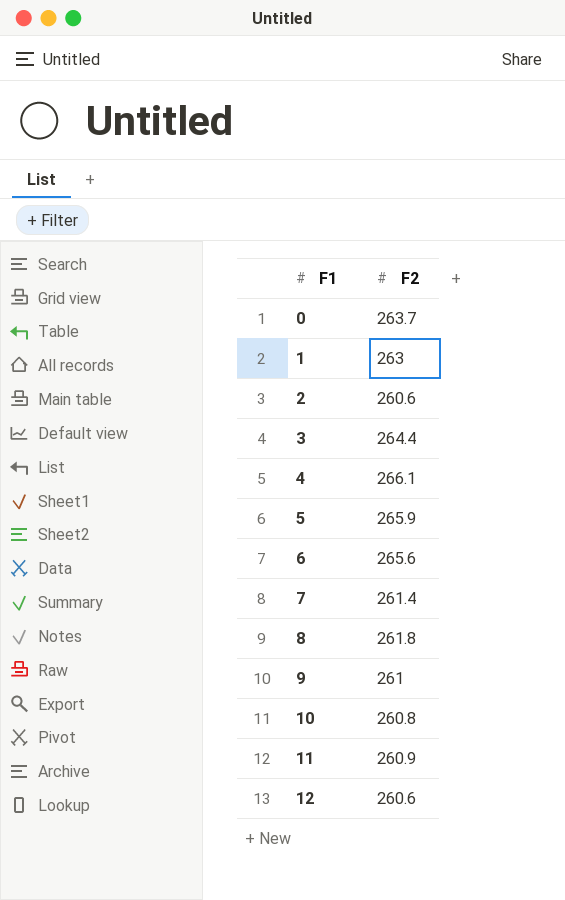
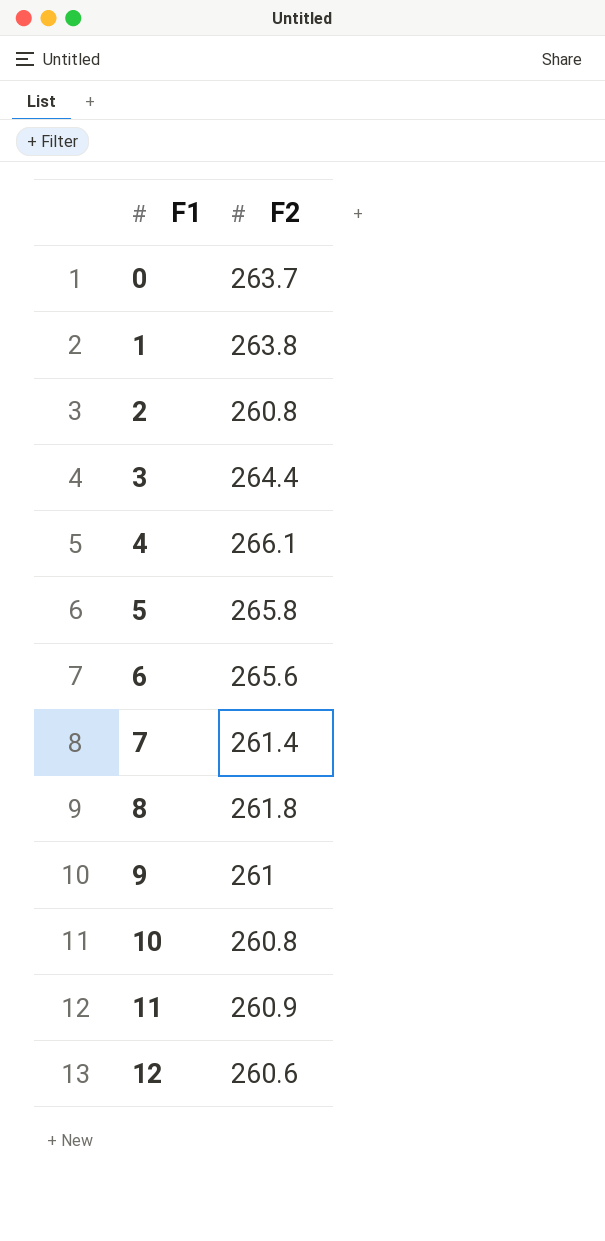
1 | F2: 263 -> 263.8
2 | F2: 260.6 -> 260.8
5 | F2: 265.9 -> 265.8

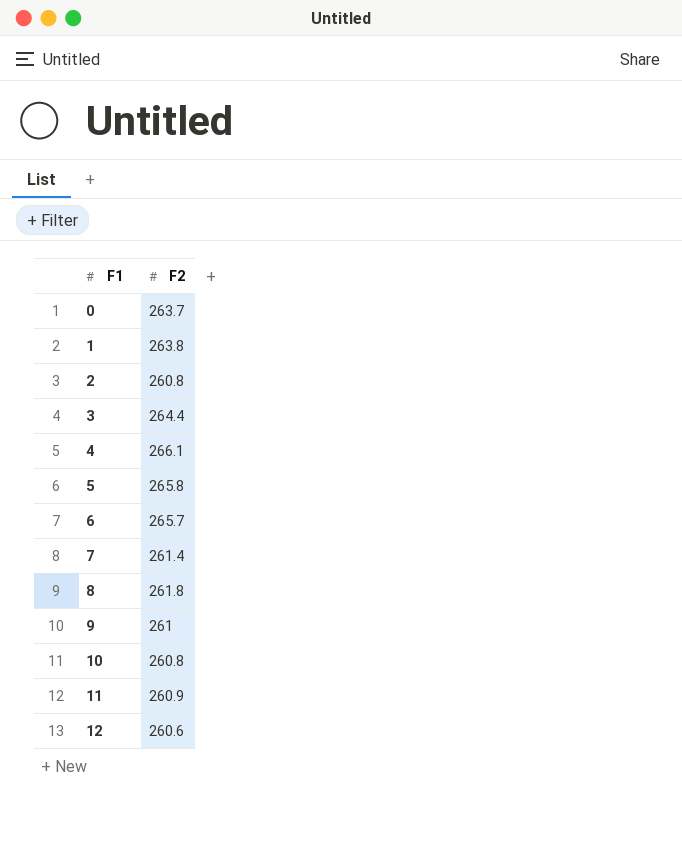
6 | F2: 265.6 -> 265.7

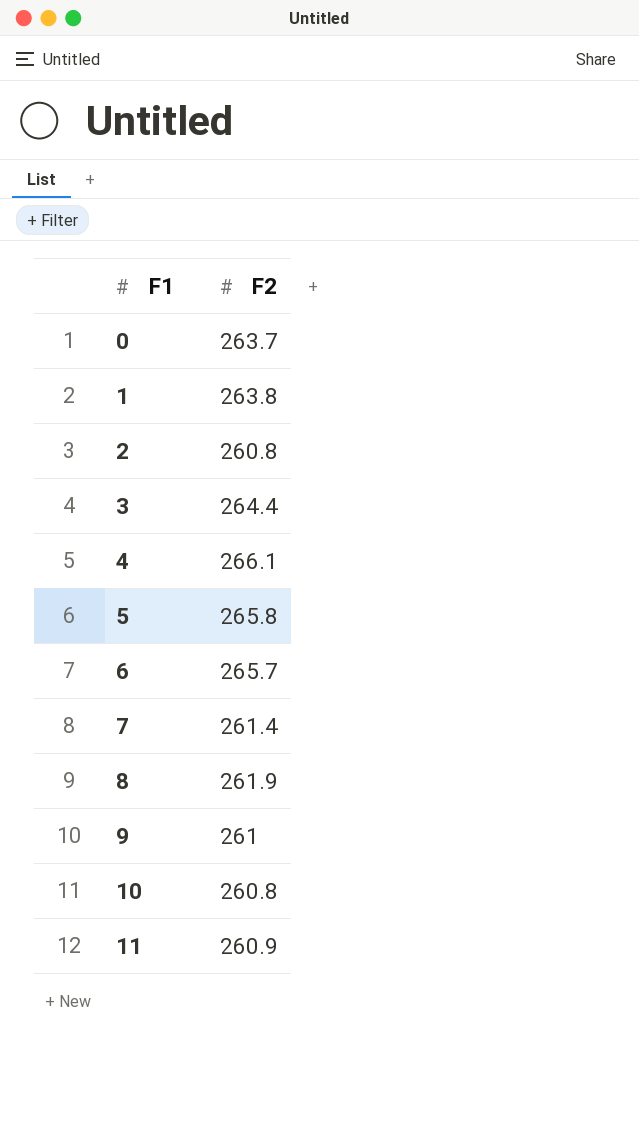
row 12: 260.6 -> none
8 | F2: 261.8 -> 261.9

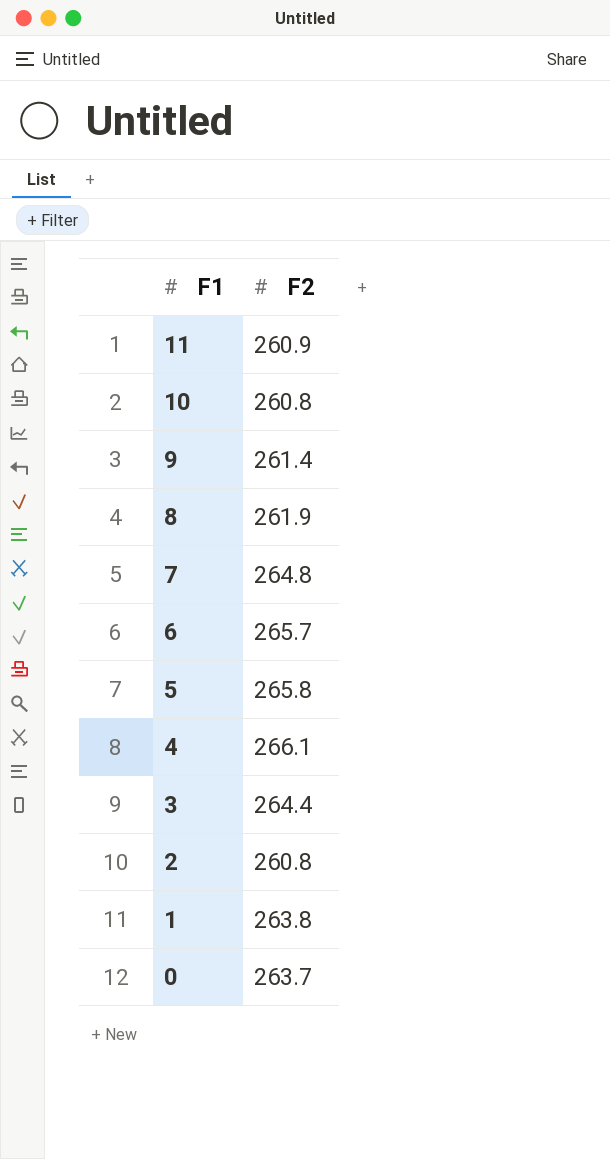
row order: F1 ascending -> F1 descending
9 | F2: 261 -> 261.4
7 | F2: 261.4 -> 264.8

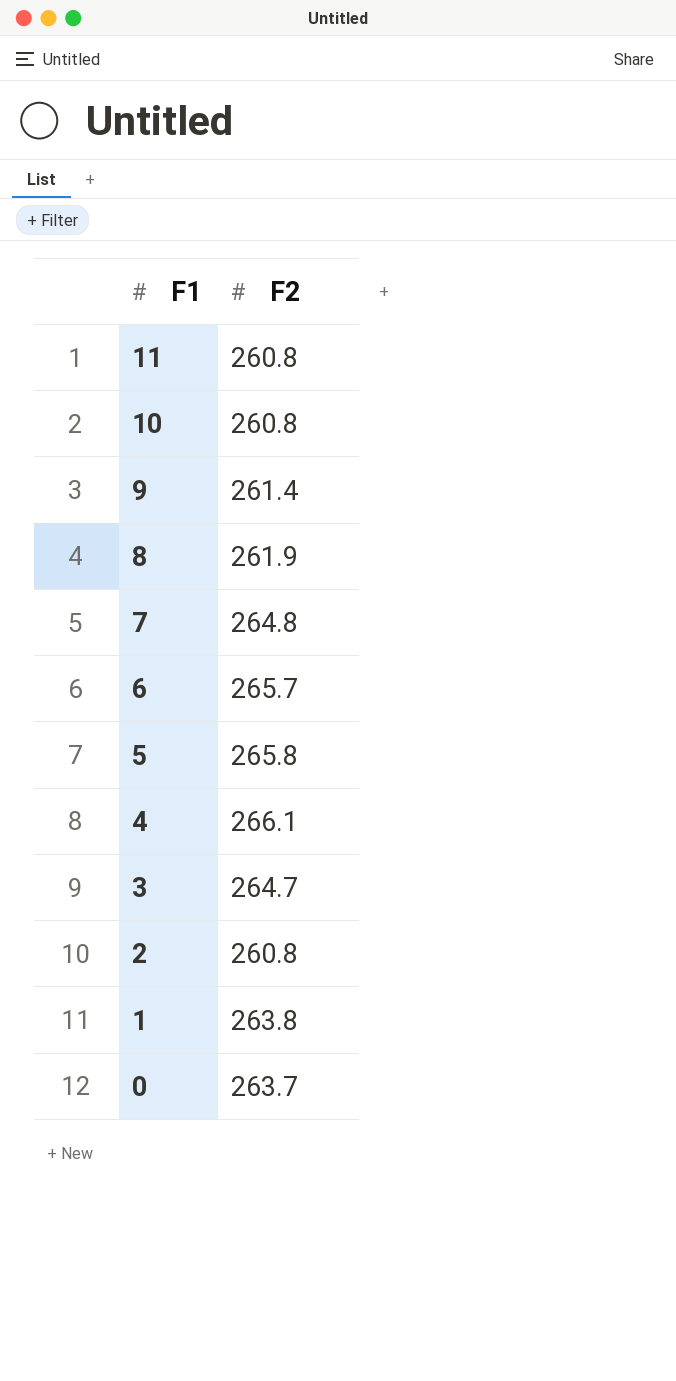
11 | F2: 260.9 -> 260.8
3 | F2: 264.4 -> 264.7

